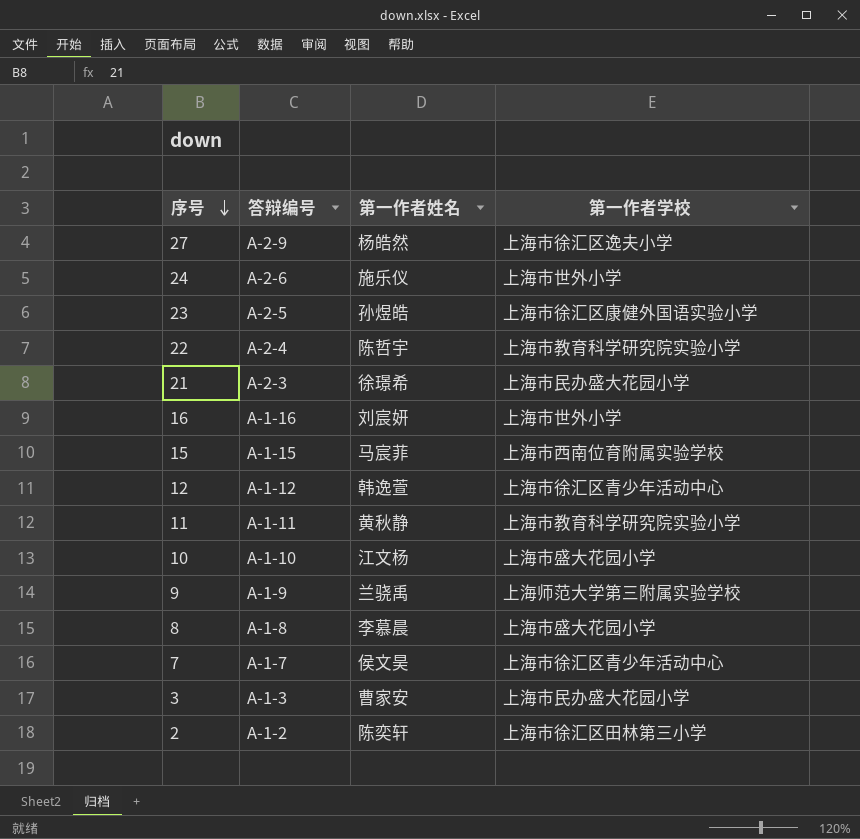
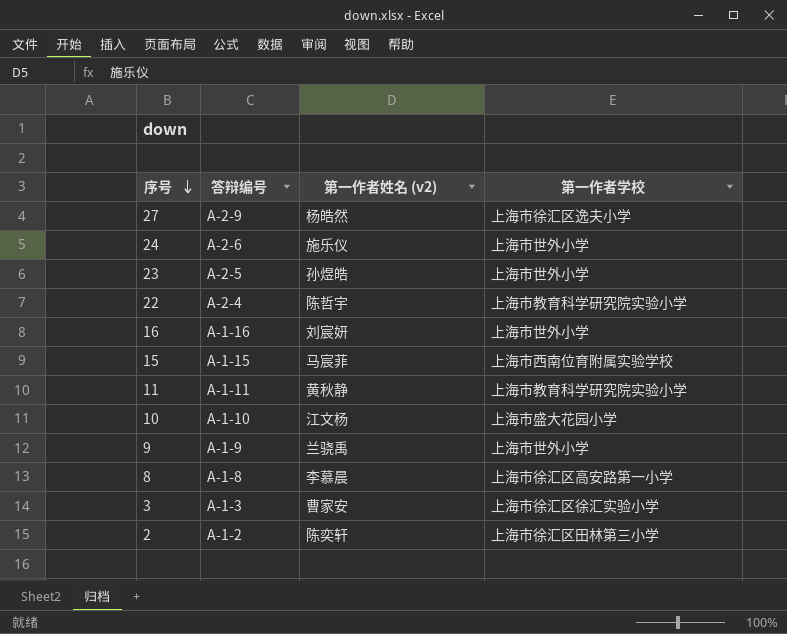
column name: 第一作者姓名 -> 第一作者姓名 (v2)
row 21: A-2-3 | 徐璟希 | 上海市民办盛大花园小学 -> none
row 12: A-1-12 | 韩逸萱 | 上海市徐汇区青少年活动中心 -> none
row 7: A-1-7 | 侯文昊 | 上海市徐汇区青少年活动中心 -> none
23 | 第一作者学校: 上海市徐汇区康健外国语实验小学 -> 上海市世外小学
9 | 第一作者学校: 上海师范大学第三附属实验学校 -> 上海市世外小学
8 | 第一作者学校: 上海市盛大花园小学 -> 上海市徐汇区高安路第一小学
3 | 第一作者学校: 上海市民办盛大花园小学 -> 上海市徐汇区徐汇实验小学

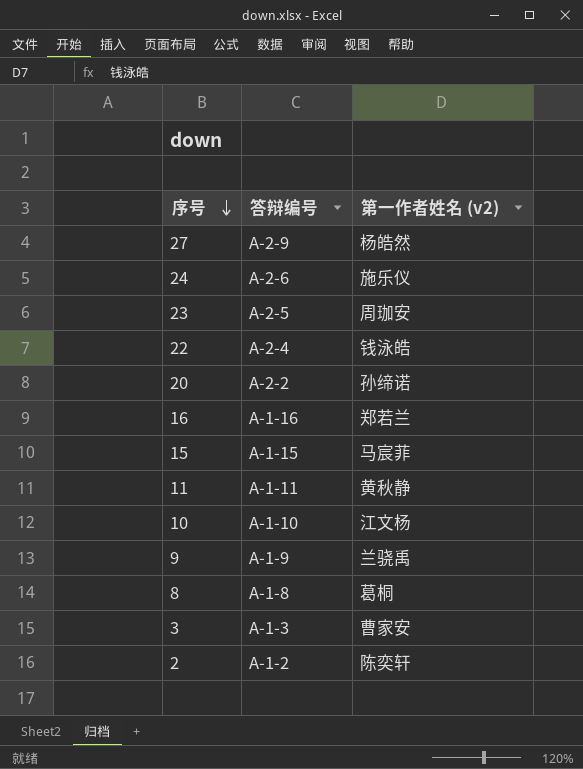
column 第一作者学校 | position: 4 -> none
23 | 第一作者姓名 (v2): 孙煜皓 -> 周珈安
22 | 第一作者姓名 (v2): 陈哲宇 -> 钱泳皓
row 20: none -> A-2-2 | 孙缔诺
16 | 第一作者姓名 (v2): 刘宸妍 -> 郑若兰
8 | 第一作者姓名 (v2): 李慕晨 -> 葛桐

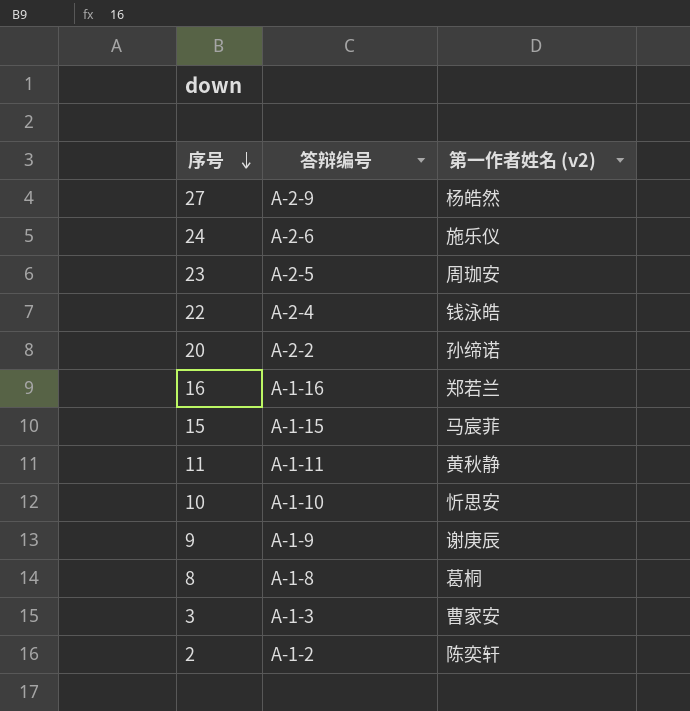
10 | 第一作者姓名 (v2): 江文杨 -> 忻思安
9 | 第一作者姓名 (v2): 兰骁禹 -> 谢庚辰

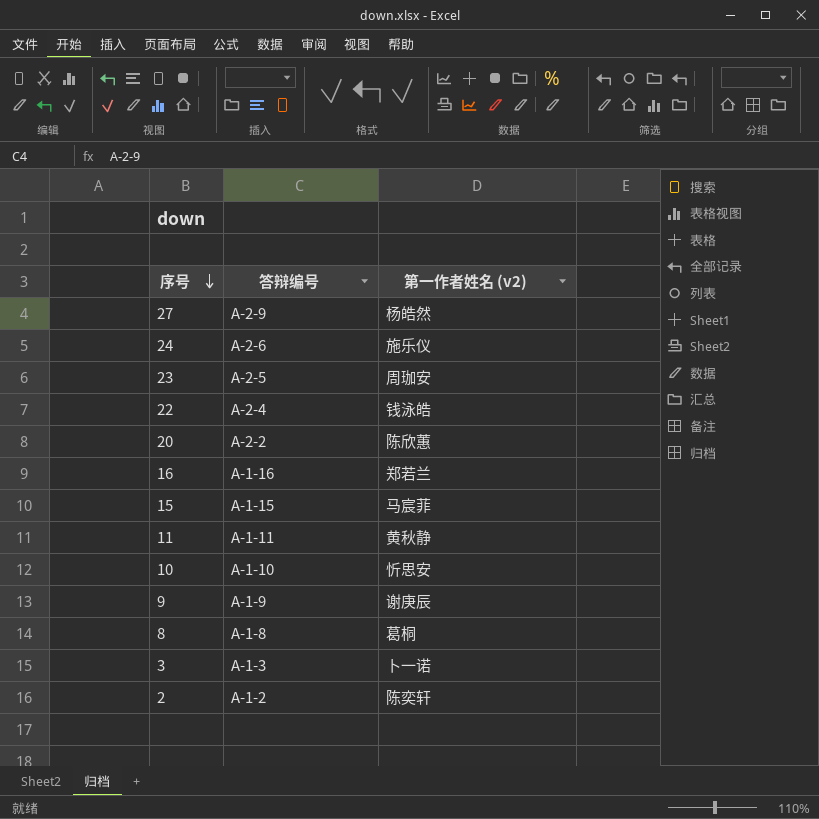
20 | 第一作者姓名 (v2): 孙缔诺 -> 陈欣蕙
3 | 第一作者姓名 (v2): 曹家安 -> 卜一诺

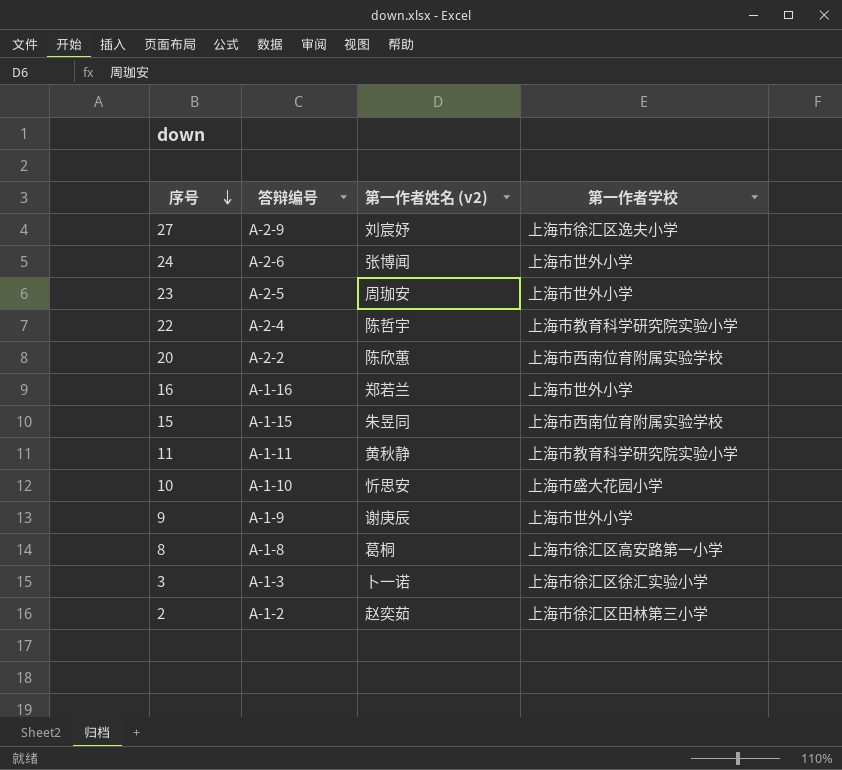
column 第一作者学校 | position: none -> 4
27 | 第一作者姓名 (v2): 杨皓然 -> 刘宸妤
24 | 第一作者姓名 (v2): 施乐仪 -> 张博闻
22 | 第一作者姓名 (v2): 钱泳皓 -> 陈哲宇
15 | 第一作者姓名 (v2): 马宸菲 -> 朱昱同
2 | 第一作者姓名 (v2): 陈奕轩 -> 赵奕茹

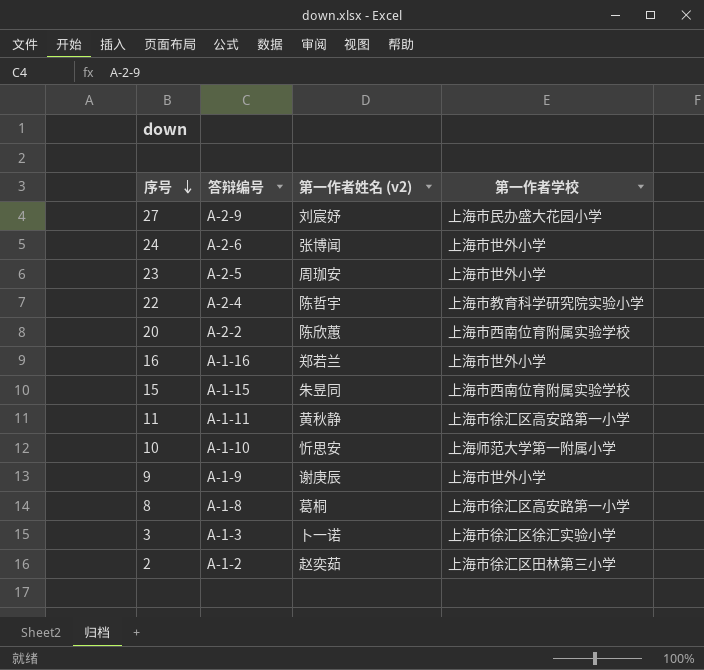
27 | 第一作者学校: 上海市徐汇区逸夫小学 -> 上海市民办盛大花园小学
11 | 第一作者学校: 上海市教育科学研究院实验小学 -> 上海市徐汇区高安路第一小学
10 | 第一作者学校: 上海市盛大花园小学 -> 上海师范大学第一附属小学

